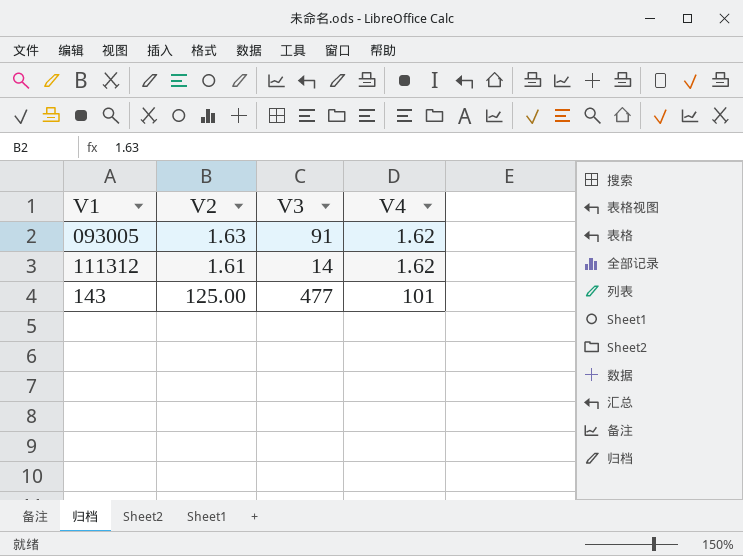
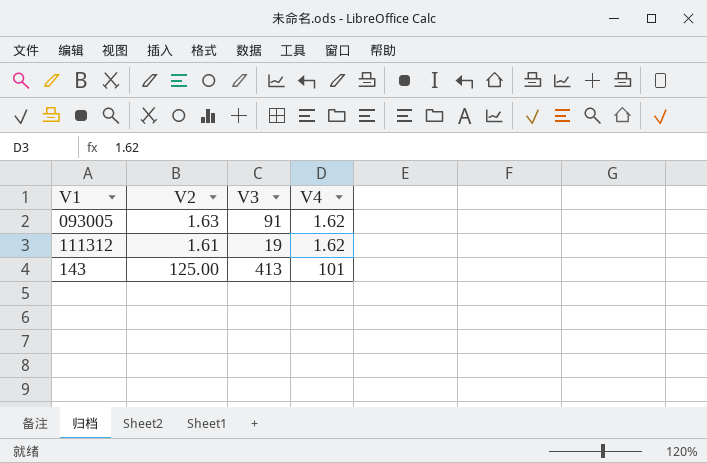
111312 | V3: 14 -> 19
143 | V3: 477 -> 413

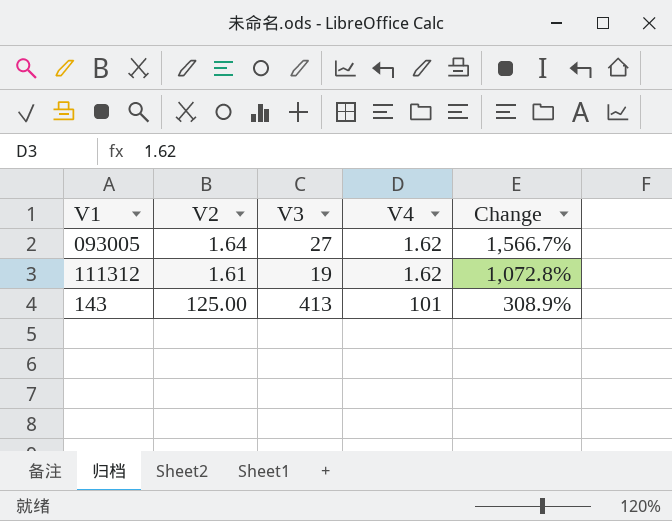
column Change | formula: none -> ([V3] - [V4]) / [V4]
093005 | V2: 1.63 -> 1.64
093005 | V3: 91 -> 27

